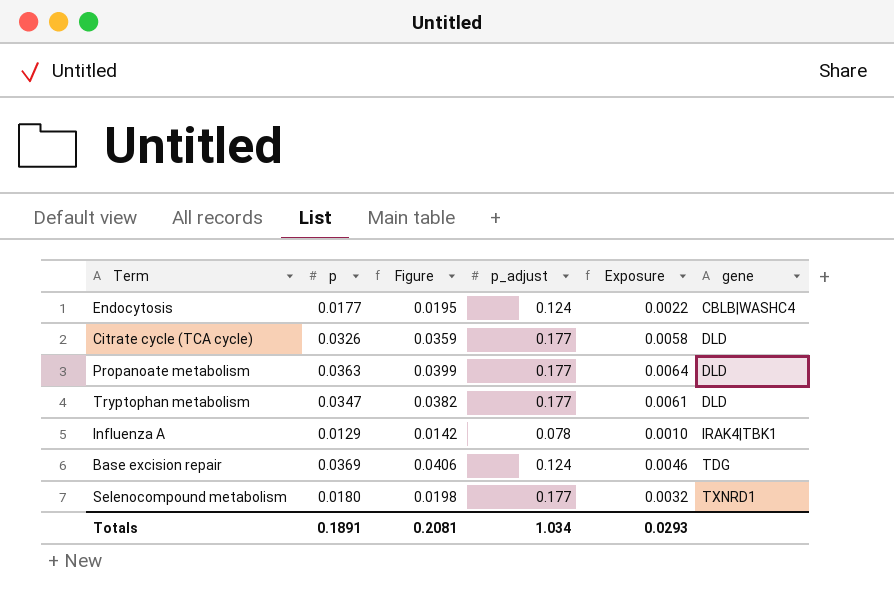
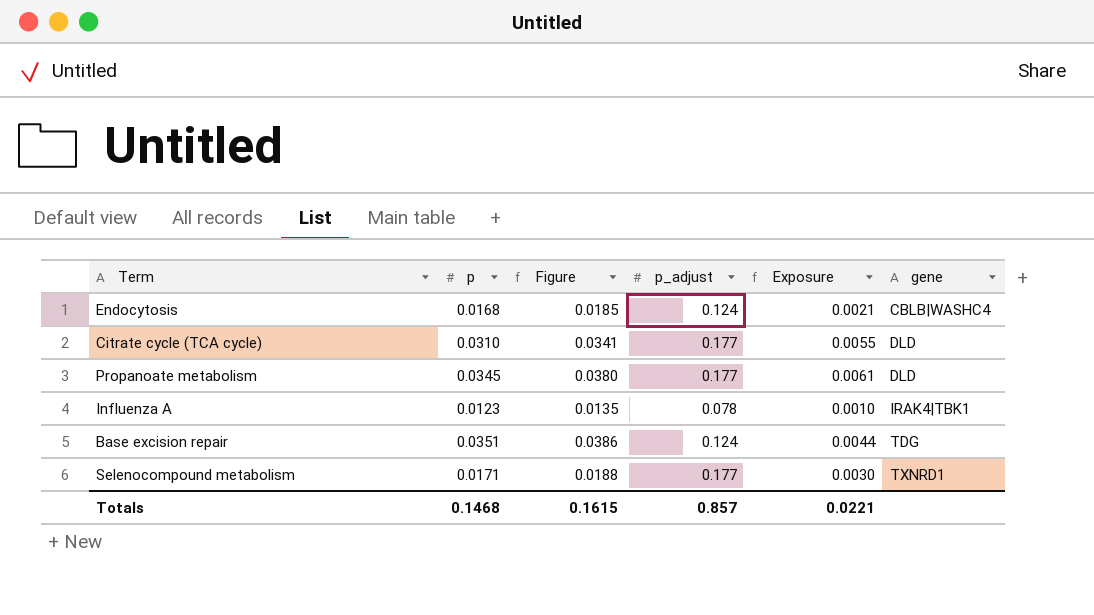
row Tryptophan metabolism: 0.0347 | 0.0382 | 0.177 | 0.0061 | DLD -> none
Endocytosis | p: 0.0177 -> 0.0168
Endocytosis | Figure: 0.0195 -> 0.0185
Endocytosis | Exposure: 0.0022 -> 0.0021
Citrate cycle (TCA cycle) | p: 0.0326 -> 0.0310
Citrate cycle (TCA cycle) | Figure: 0.0359 -> 0.0341
Citrate cycle (TCA cycle) | Exposure: 0.0058 -> 0.0055
Propanoate metabolism | p: 0.0363 -> 0.0345
Propanoate metabolism | Figure: 0.0399 -> 0.0380
Propanoate metabolism | Exposure: 0.0064 -> 0.0061
Influenza A | p: 0.0129 -> 0.0123
Influenza A | Figure: 0.0142 -> 0.0135
Base excision repair | p: 0.0369 -> 0.0351
Base excision repair | Figure: 0.0406 -> 0.0386
Base excision repair | Exposure: 0.0046 -> 0.0044
Selenocompound metabolism | p: 0.0180 -> 0.0171
Selenocompound metabolism | Figure: 0.0198 -> 0.0188
Selenocompound metabolism | Exposure: 0.0032 -> 0.0030
Totals | p: 0.1891 -> 0.1468
Totals | Figure: 0.2081 -> 0.1615
Totals | p_adjust: 1.034 -> 0.857
Totals | Exposure: 0.0293 -> 0.0221

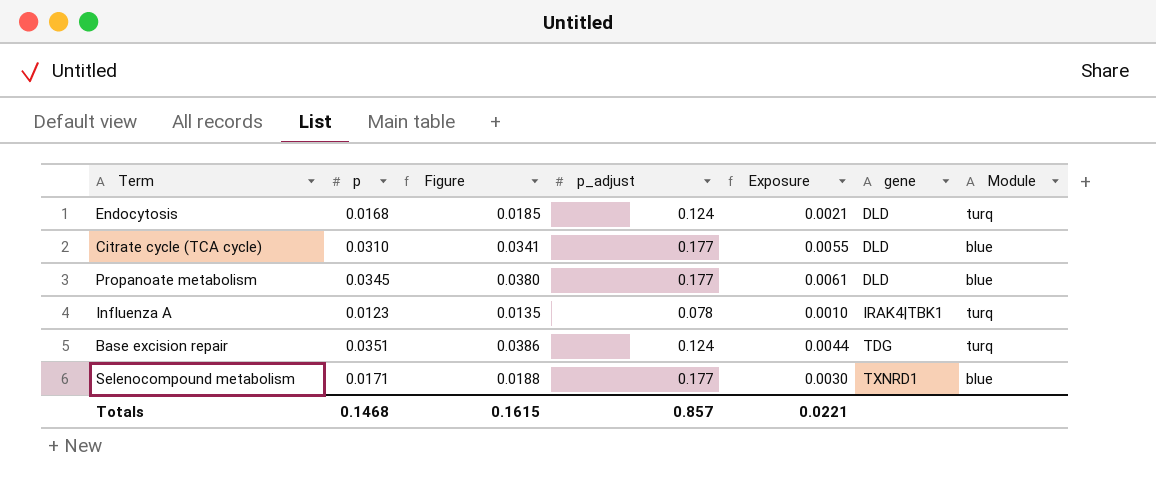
column Module | position: none -> 7
Endocytosis | gene: CBLB|WASHC4 -> DLD

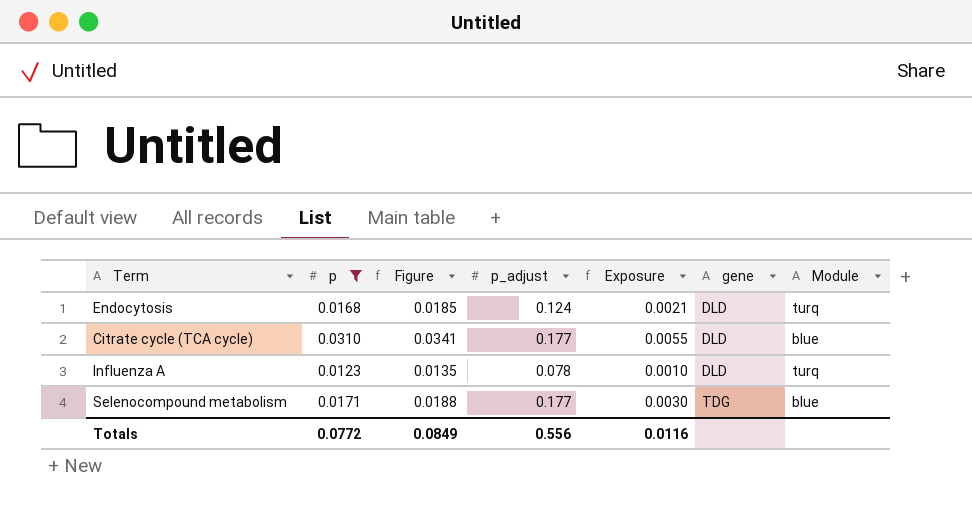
filter: none -> p <= 0.0310
Influenza A | gene: IRAK4|TBK1 -> DLD
Selenocompound metabolism | gene: TXNRD1 -> TDG
Totals | p: 0.1468 -> 0.0772
Totals | Figure: 0.1615 -> 0.0849
Totals | p_adjust: 0.857 -> 0.556
Totals | Exposure: 0.0221 -> 0.0116

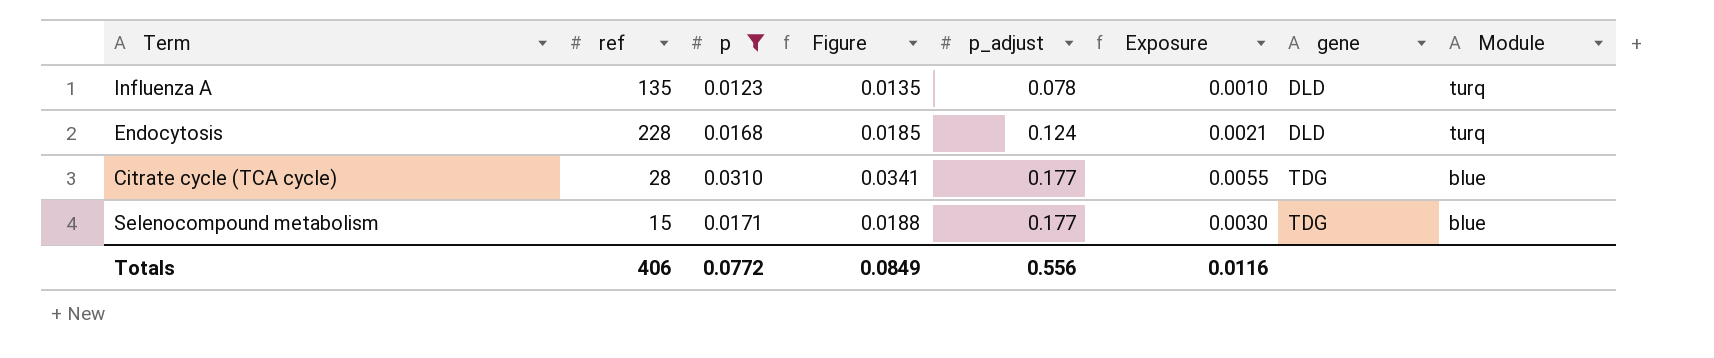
row order: gene ascending -> p_adjust ascending
column ref | position: none -> 2
Citrate cycle (TCA cycle) | gene: DLD -> TDG

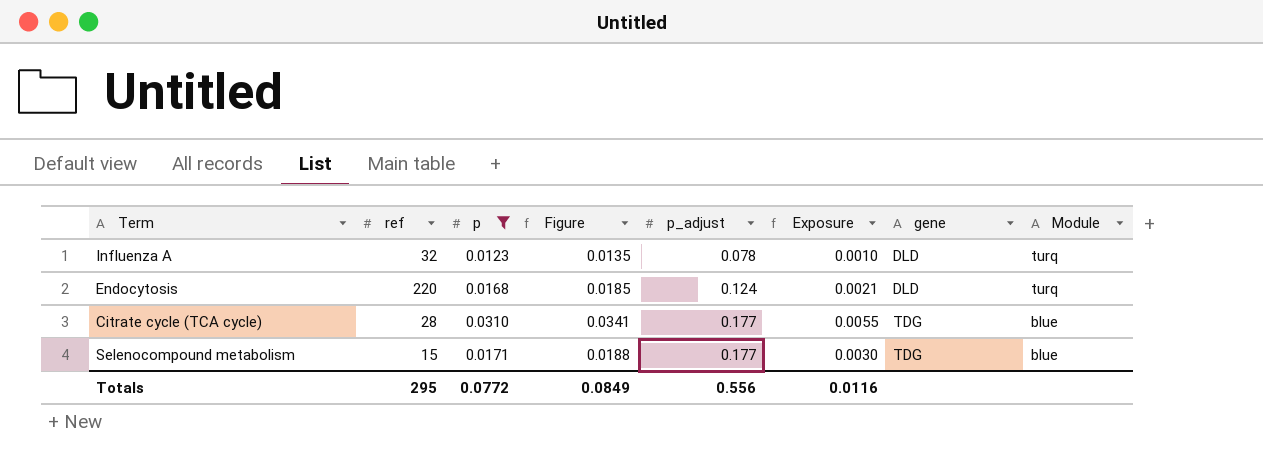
Influenza A | ref: 135 -> 32
Endocytosis | ref: 228 -> 220
Totals | ref: 406 -> 295

